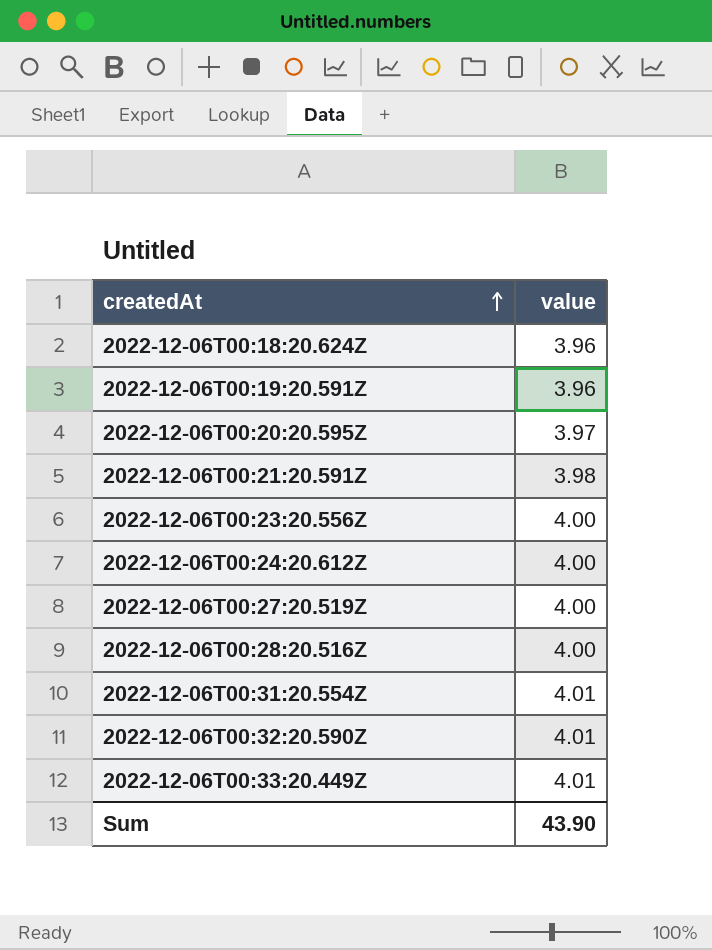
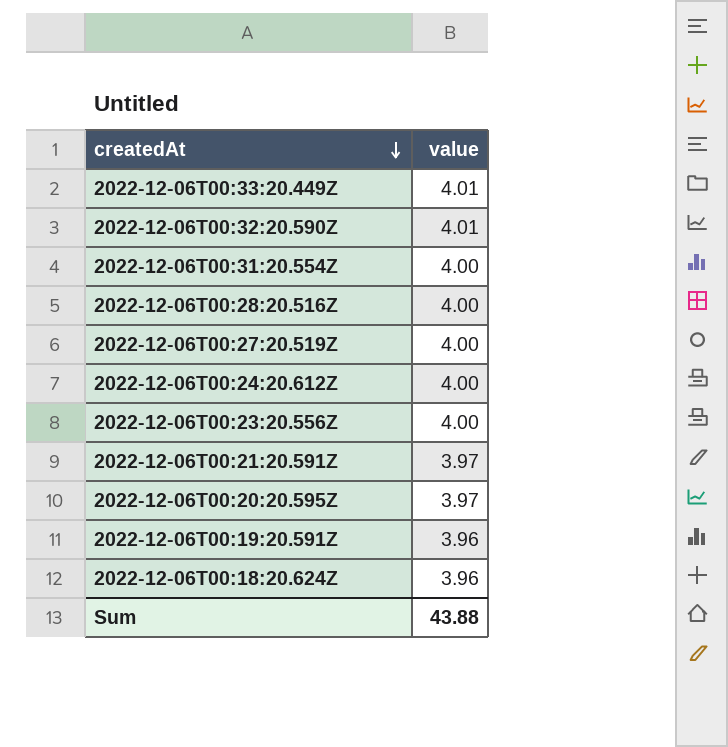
row order: createdAt ascending -> createdAt descending
2022-12-06T00:31:20.554Z | value: 4.01 -> 4.00
2022-12-06T00:21:20.591Z | value: 3.98 -> 3.97
Sum | value: 43.90 -> 43.88

